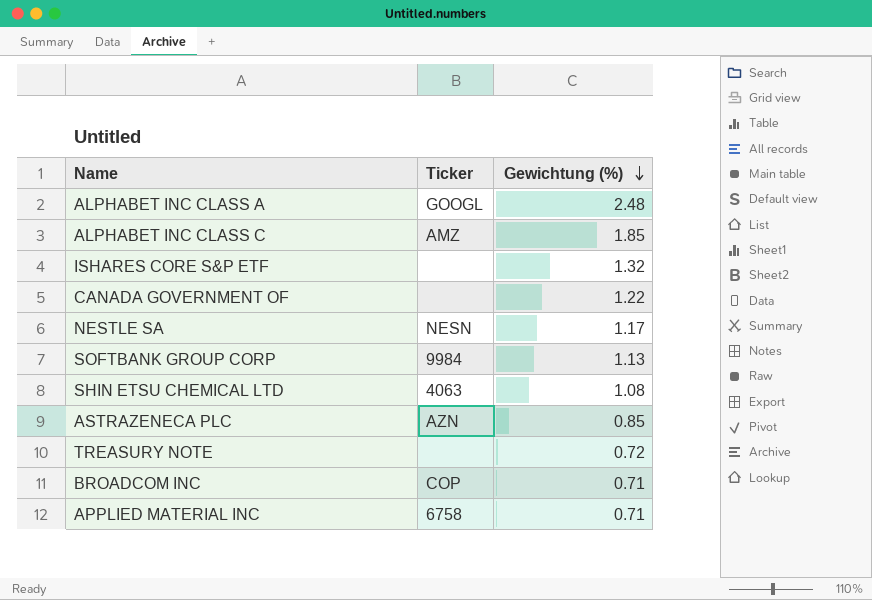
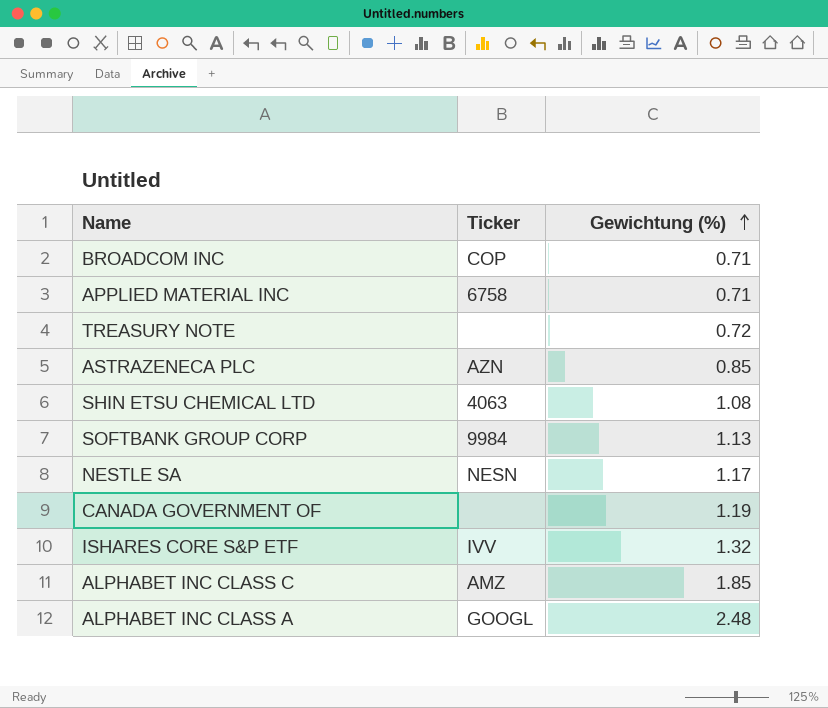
row order: Gewichtung (%) descending -> Gewichtung (%) ascending
CANADA GOVERNMENT OF | Gewichtung (%): 1.22 -> 1.19
ISHARES CORE S&P ETF | Ticker: none -> IVV

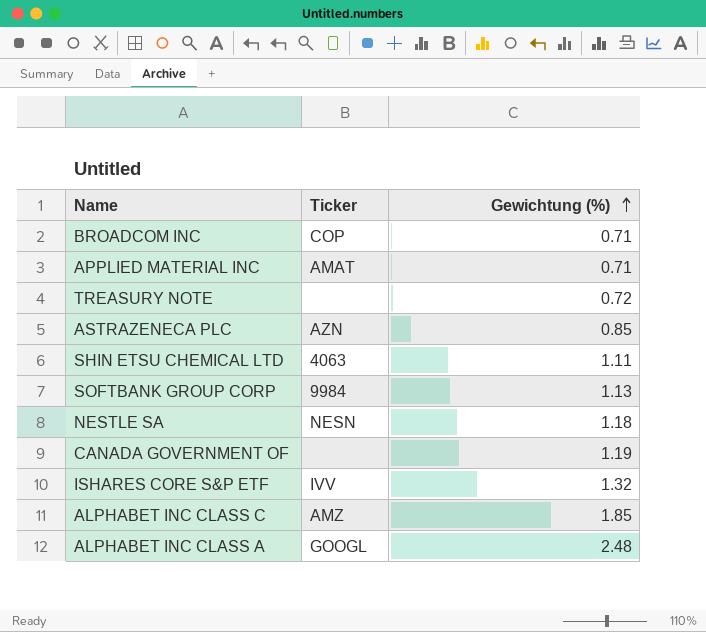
APPLIED MATERIAL INC | Ticker: 6758 -> AMAT
SHIN ETSU CHEMICAL LTD | Gewichtung (%): 1.08 -> 1.11
NESTLE SA | Gewichtung (%): 1.17 -> 1.18

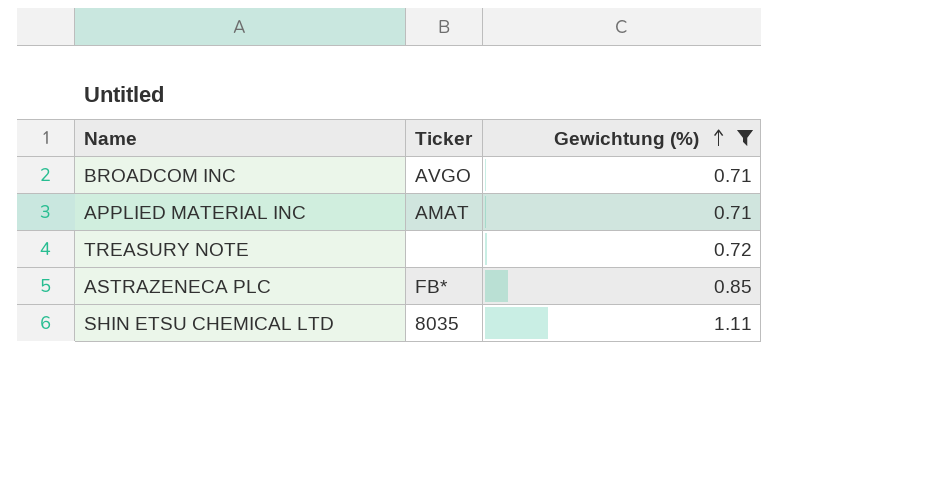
filter: none -> Gewichtung (%) <= 1.11
BROADCOM INC | Ticker: COP -> AVGO
ASTRAZENECA PLC | Ticker: AZN -> FB*
SHIN ETSU CHEMICAL LTD | Ticker: 4063 -> 8035

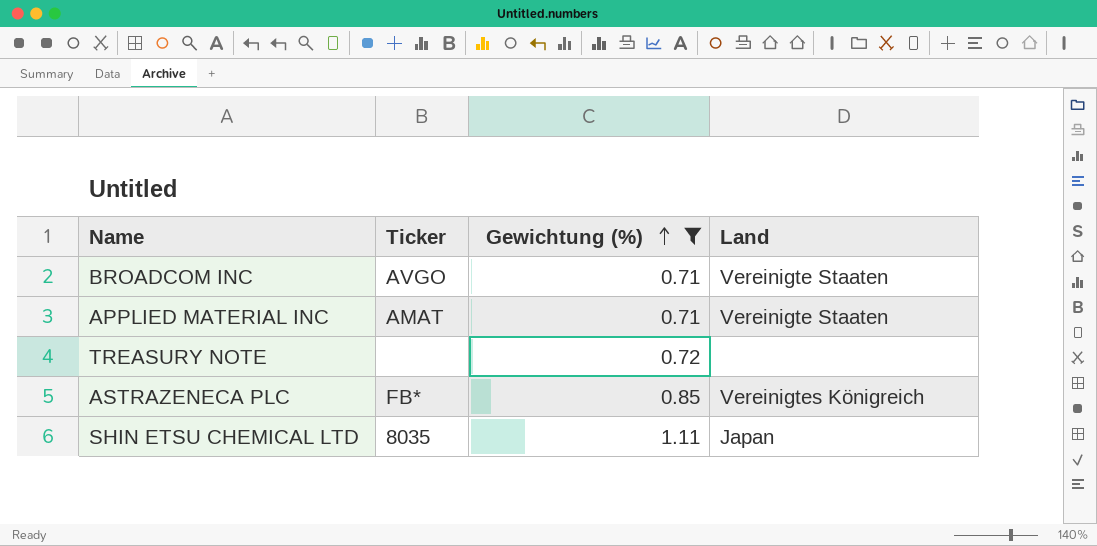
column Land | position: none -> 4

